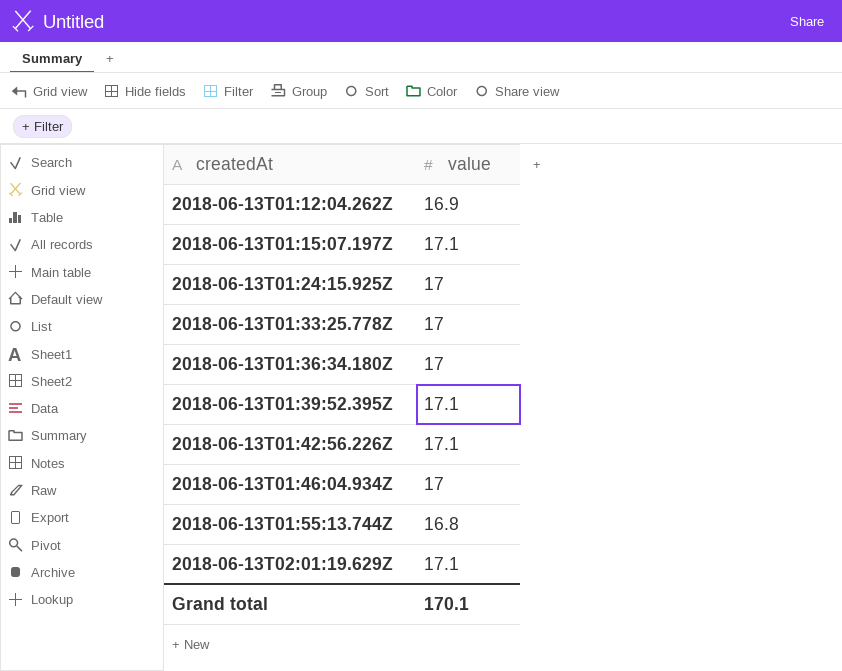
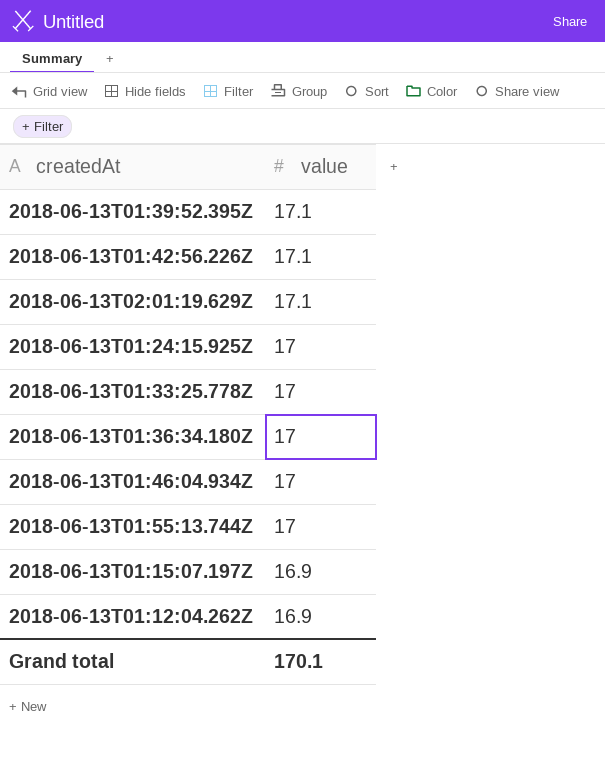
row order: createdAt ascending -> value descending
2018-06-13T01:55:13.744Z | value: 16.8 -> 17
2018-06-13T01:15:07.197Z | value: 17.1 -> 16.9

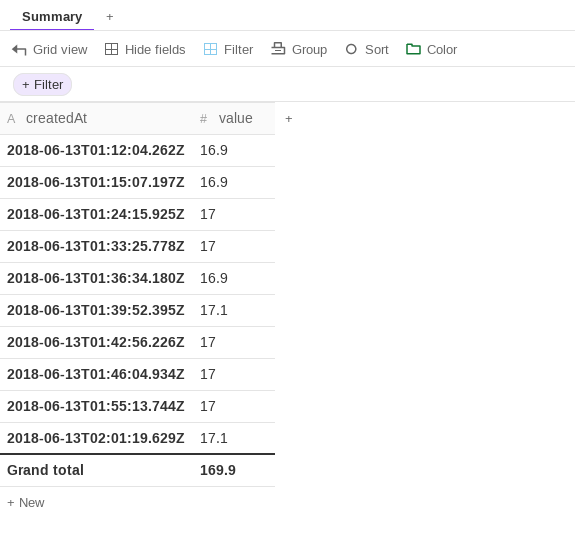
row order: value descending -> createdAt ascending
2018-06-13T01:36:34.180Z | value: 17 -> 16.9
2018-06-13T01:42:56.226Z | value: 17.1 -> 17
Grand total | value: 170.1 -> 169.9

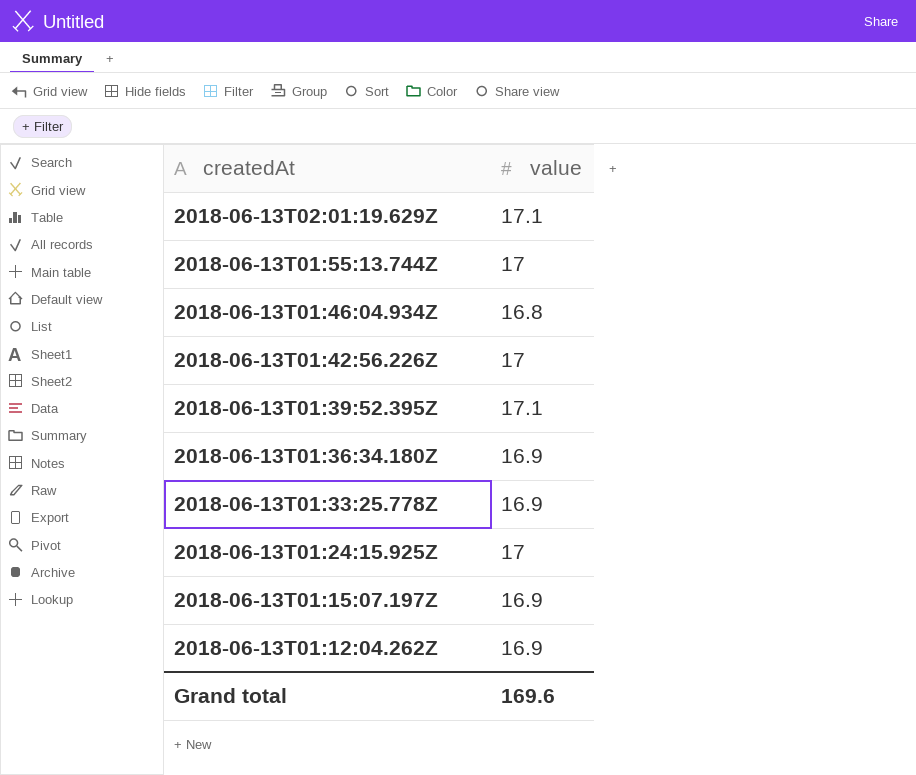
row order: createdAt ascending -> createdAt descending
2018-06-13T01:46:04.934Z | value: 17 -> 16.8
2018-06-13T01:33:25.778Z | value: 17 -> 16.9
Grand total | value: 169.9 -> 169.6

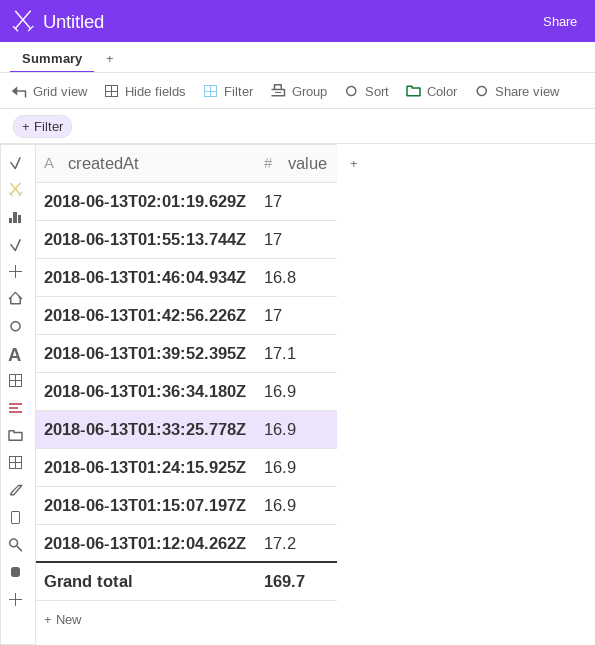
2018-06-13T02:01:19.629Z | value: 17.1 -> 17
2018-06-13T01:24:15.925Z | value: 17 -> 16.9
2018-06-13T01:12:04.262Z | value: 16.9 -> 17.2
Grand total | value: 169.6 -> 169.7

